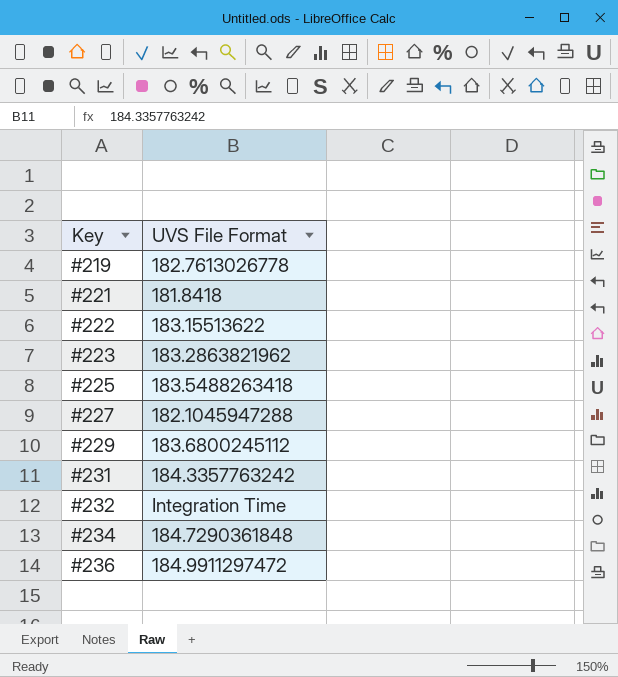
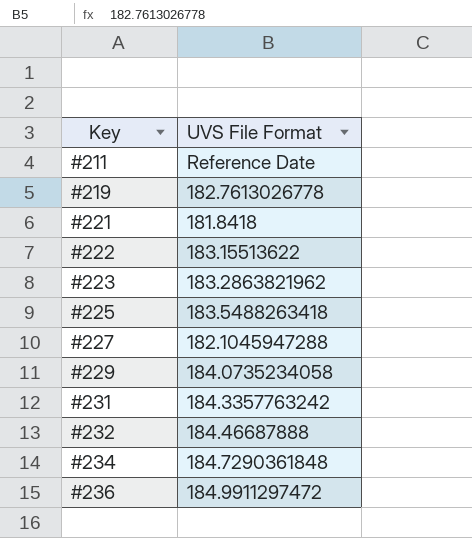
row #211: none -> Reference Date
#229 | UVS File Format: 183.6800245112 -> 184.0735234058
#232 | UVS File Format: Integration Time -> 184.46687888

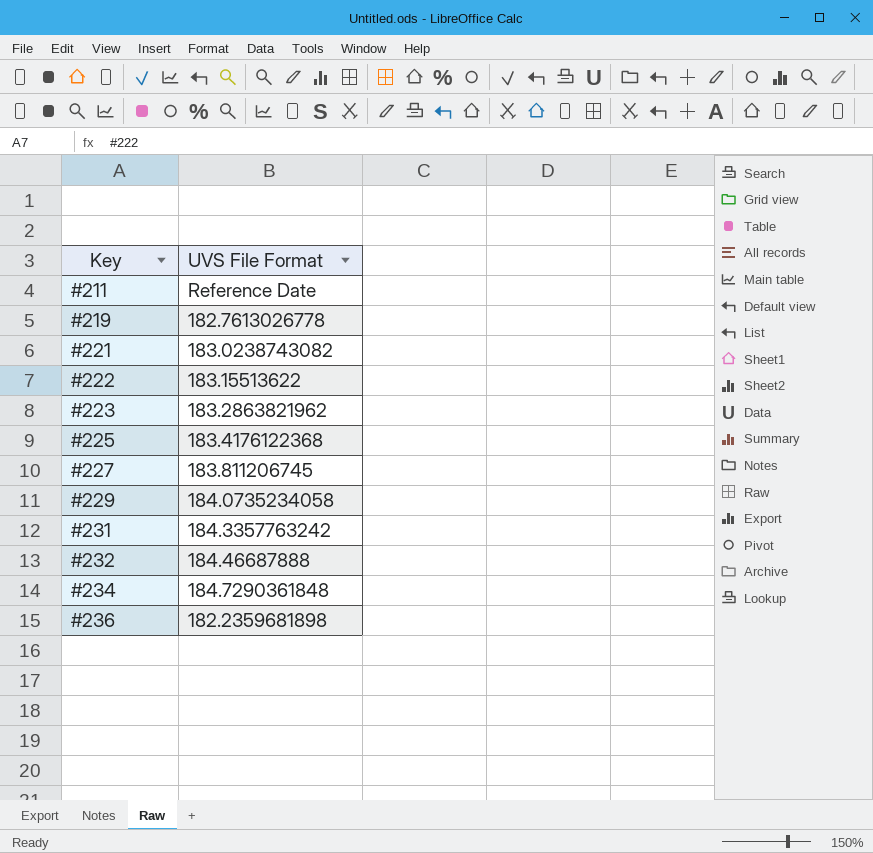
#221 | UVS File Format: 181.8418 -> 183.0238743082
#225 | UVS File Format: 183.5488263418 -> 183.4176122368
#227 | UVS File Format: 182.1045947288 -> 183.811206745
#236 | UVS File Format: 184.9911297472 -> 182.2359681898

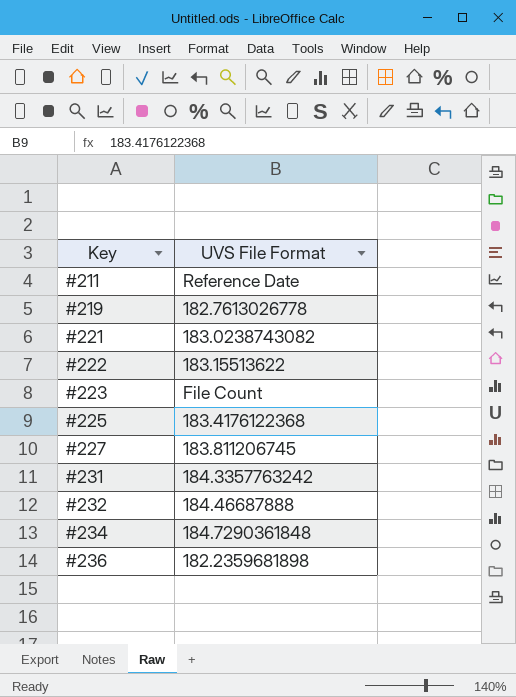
row #229: 184.0735234058 -> none
#223 | UVS File Format: 183.2863821962 -> File Count

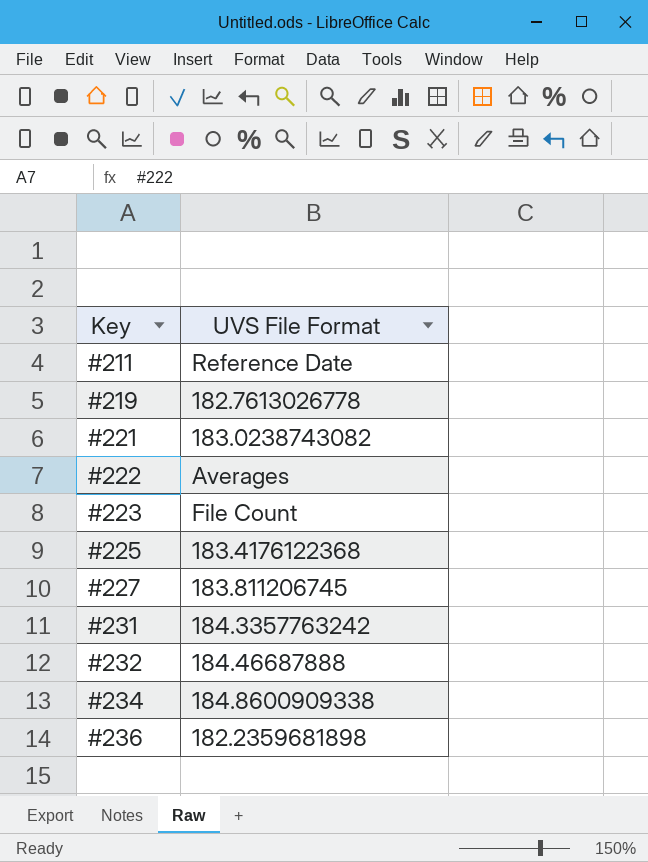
#222 | UVS File Format: 183.15513622 -> Averages
#234 | UVS File Format: 184.7290361848 -> 184.8600909338

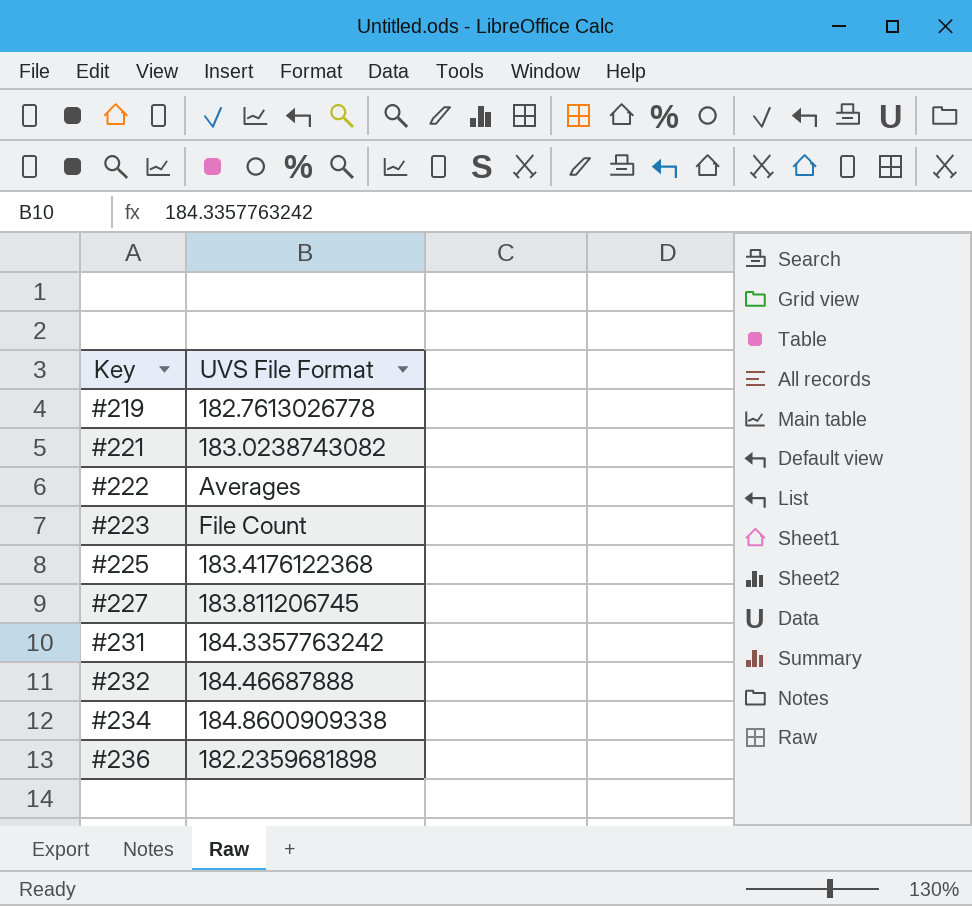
row #211: Reference Date -> none

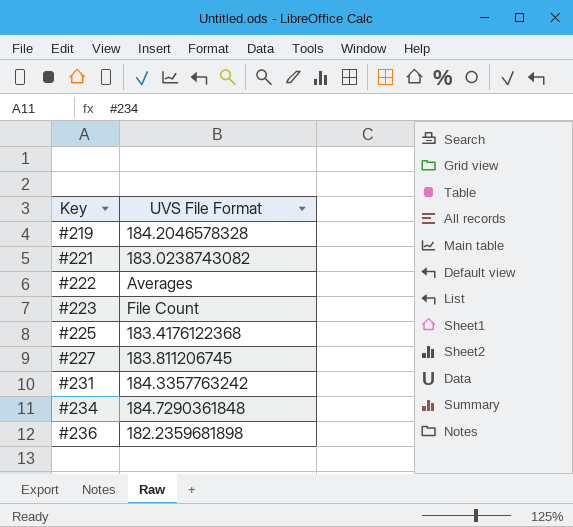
row #232: 184.46687888 -> none
#219 | UVS File Format: 182.7613026778 -> 184.2046578328
#234 | UVS File Format: 184.8600909338 -> 184.7290361848

